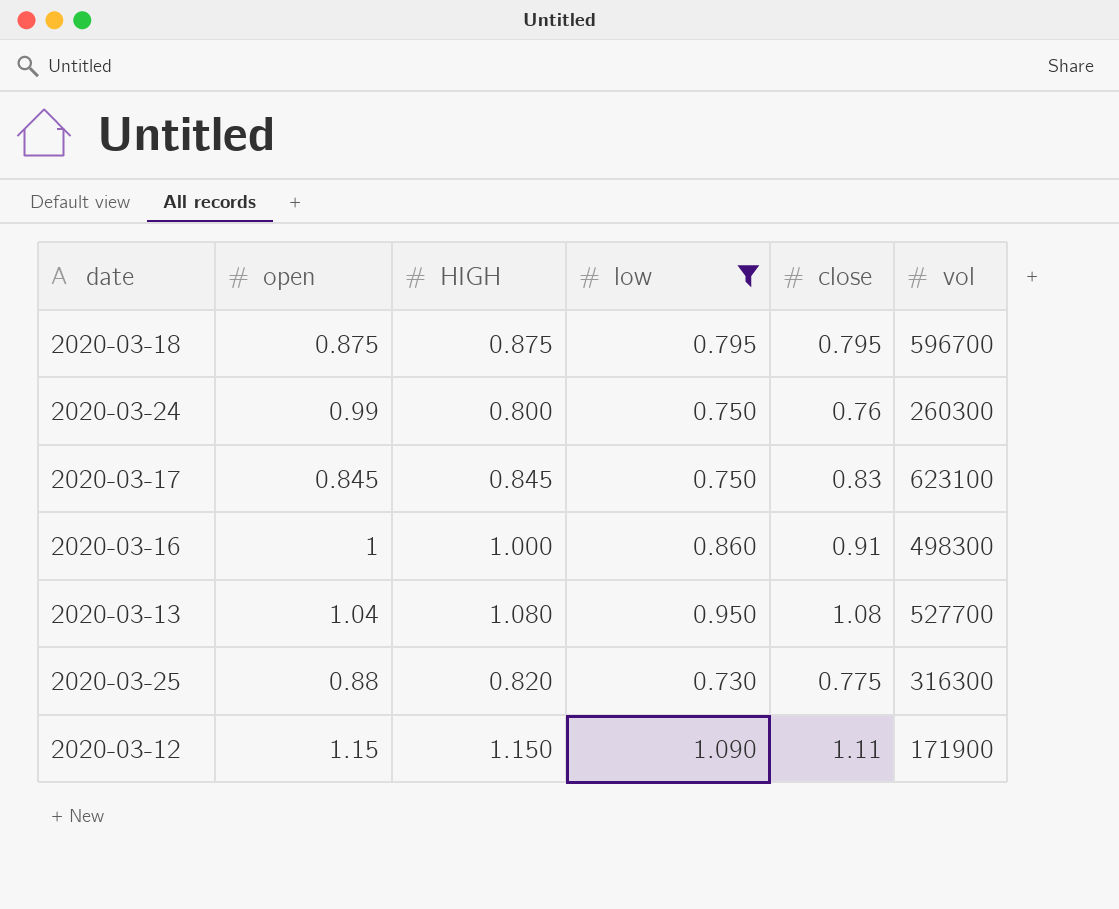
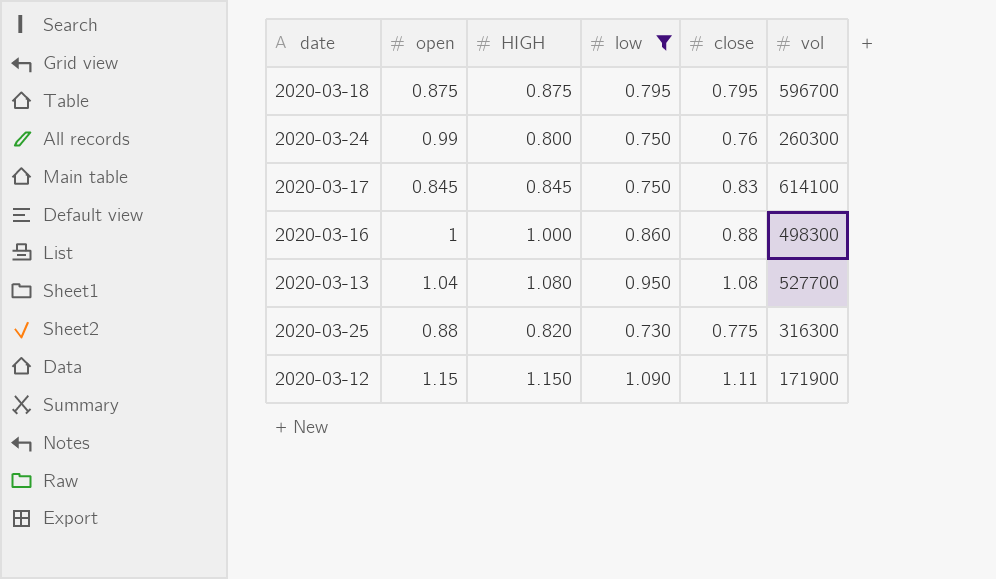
2020-03-17 | vol: 623100 -> 614100
2020-03-16 | close: 0.91 -> 0.88

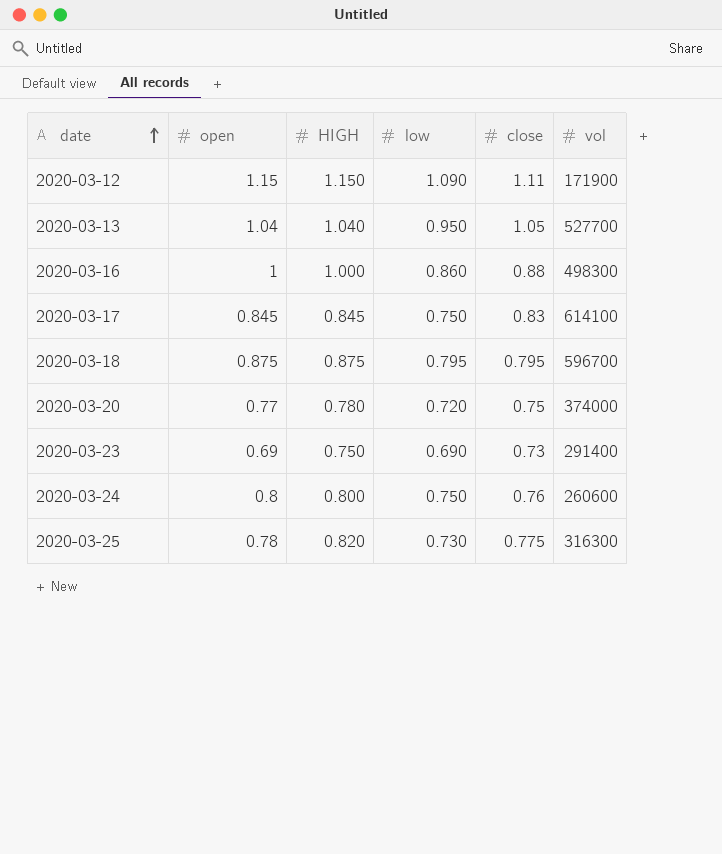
filter: low >= 0.730 -> none
row order: none -> date ascending
2020-03-13 | HIGH: 1.080 -> 1.040
2020-03-13 | close: 1.08 -> 1.05
2020-03-24 | open: 0.99 -> 0.8
2020-03-24 | vol: 260300 -> 260600
2020-03-25 | open: 0.88 -> 0.78

